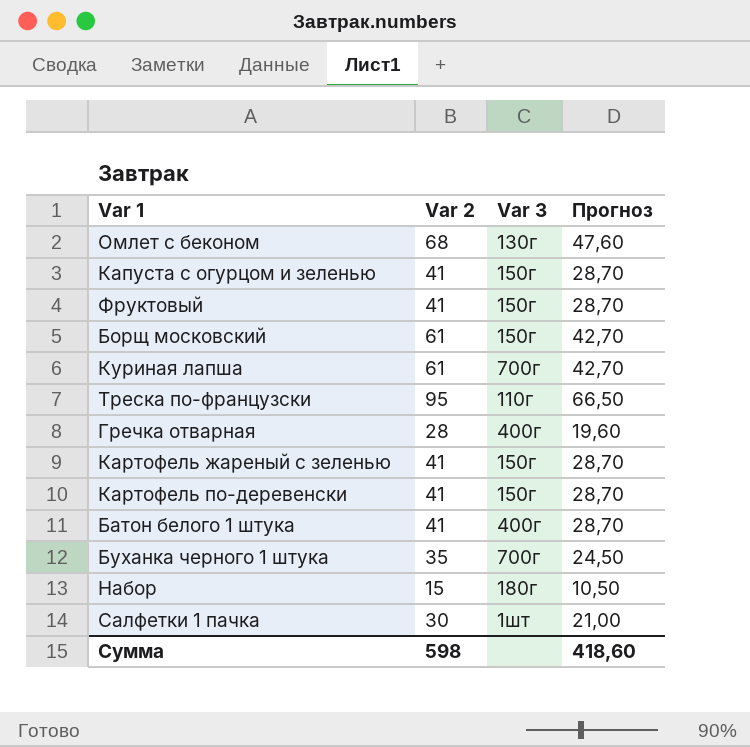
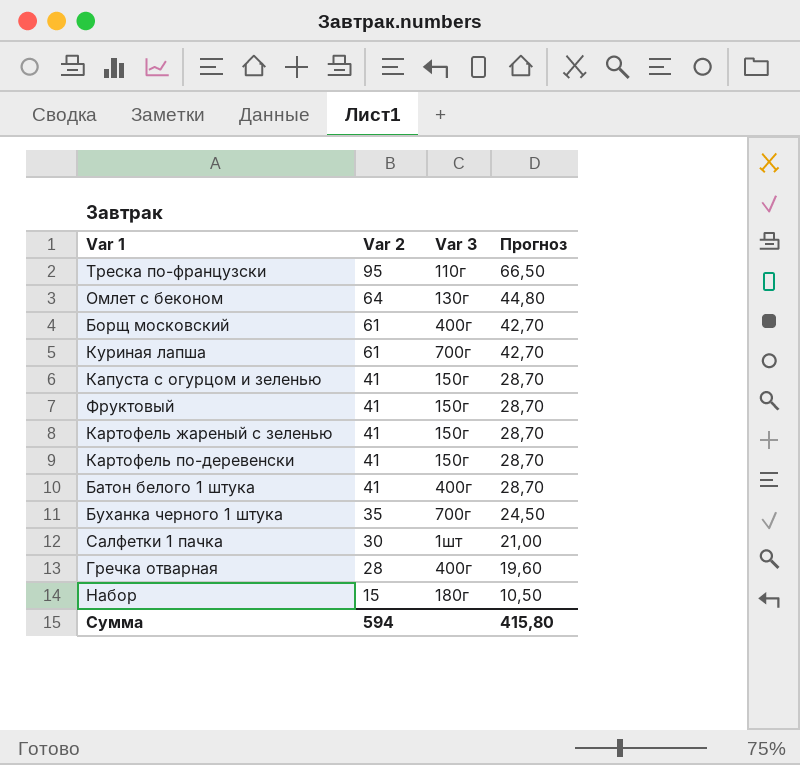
row order: none -> Var 2 descending
Омлет с беконом | Var 2: 68 -> 64
Омлет с беконом | Прогноз: 47,60 -> 44,80
Борщ московский | Var 3: 150г -> 400г
Сумма | Var 2: 598 -> 594
Сумма | Прогноз: 418,60 -> 415,80

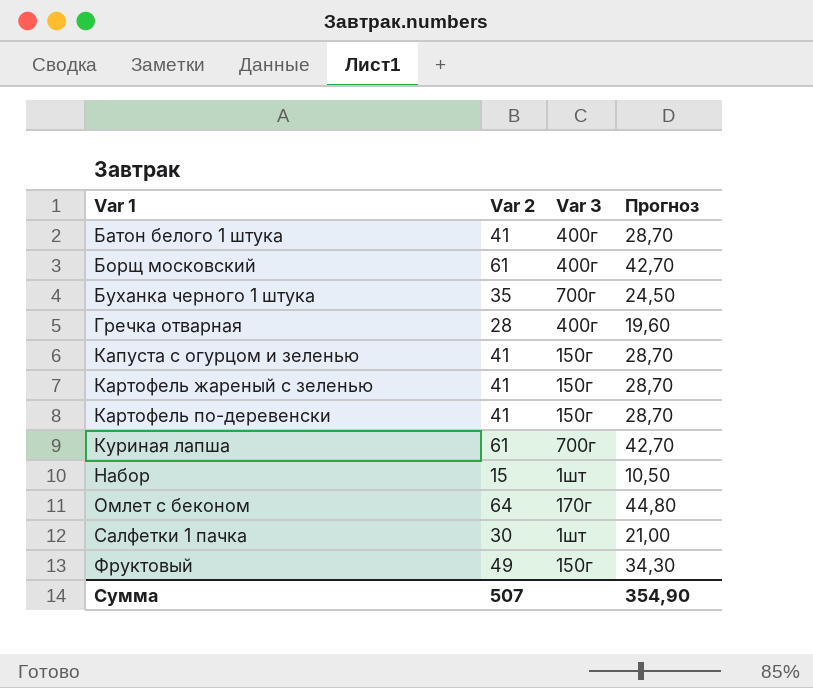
row order: Var 2 descending -> Var 1 ascending
row Треска по-французски: 95 | 110г | 66,50 -> none
Набор | Var 3: 180г -> 1шт
Омлет с беконом | Var 3: 130г -> 170г
Фруктовый | Var 2: 41 -> 49
Фруктовый | Прогноз: 28,70 -> 34,30
Сумма | Var 2: 594 -> 507
Сумма | Прогноз: 415,80 -> 354,90

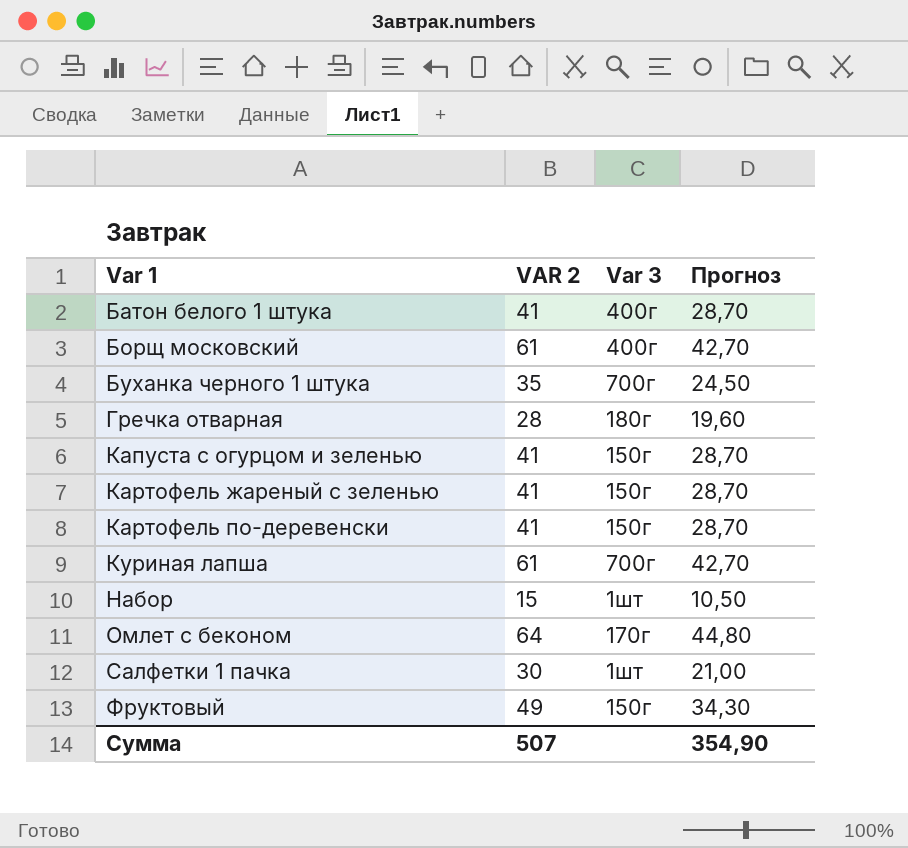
column name: Var 2 -> VAR 2
Гречка отварная | Var 3: 400г -> 180г

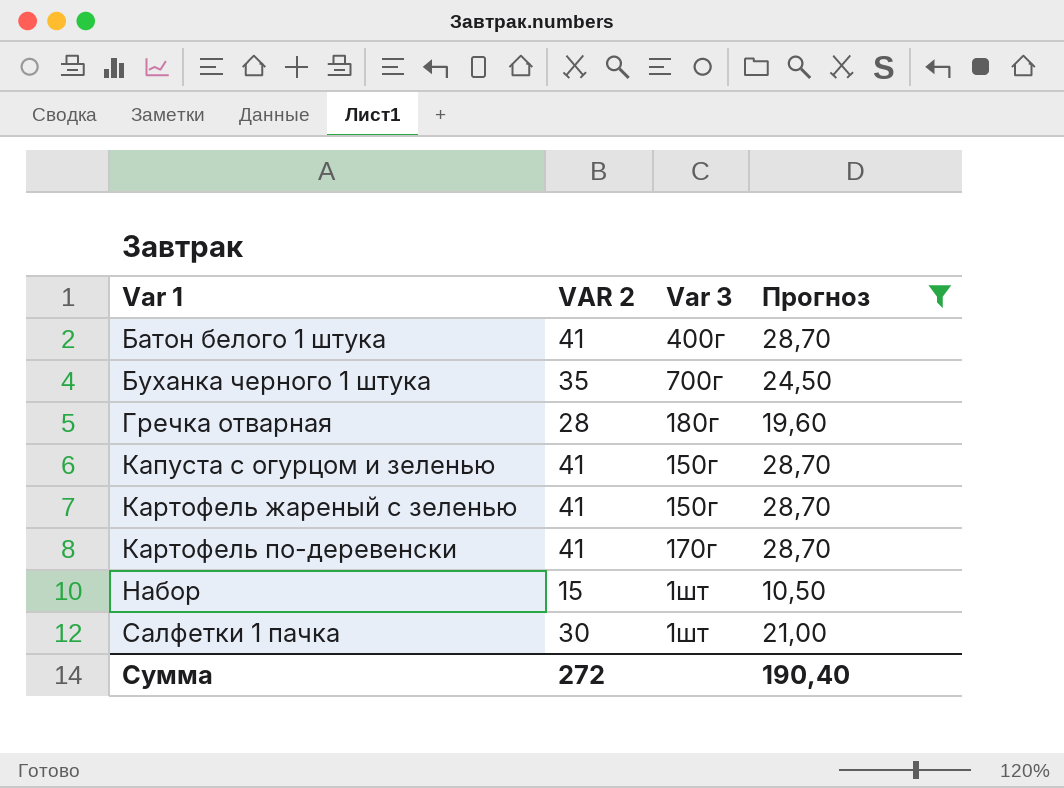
filter: none -> Прогноз <= 28,70
Картофель по-деревенски | Var 3: 150г -> 170г
Сумма | VAR 2: 507 -> 272
Сумма | Прогноз: 354,90 -> 190,40

